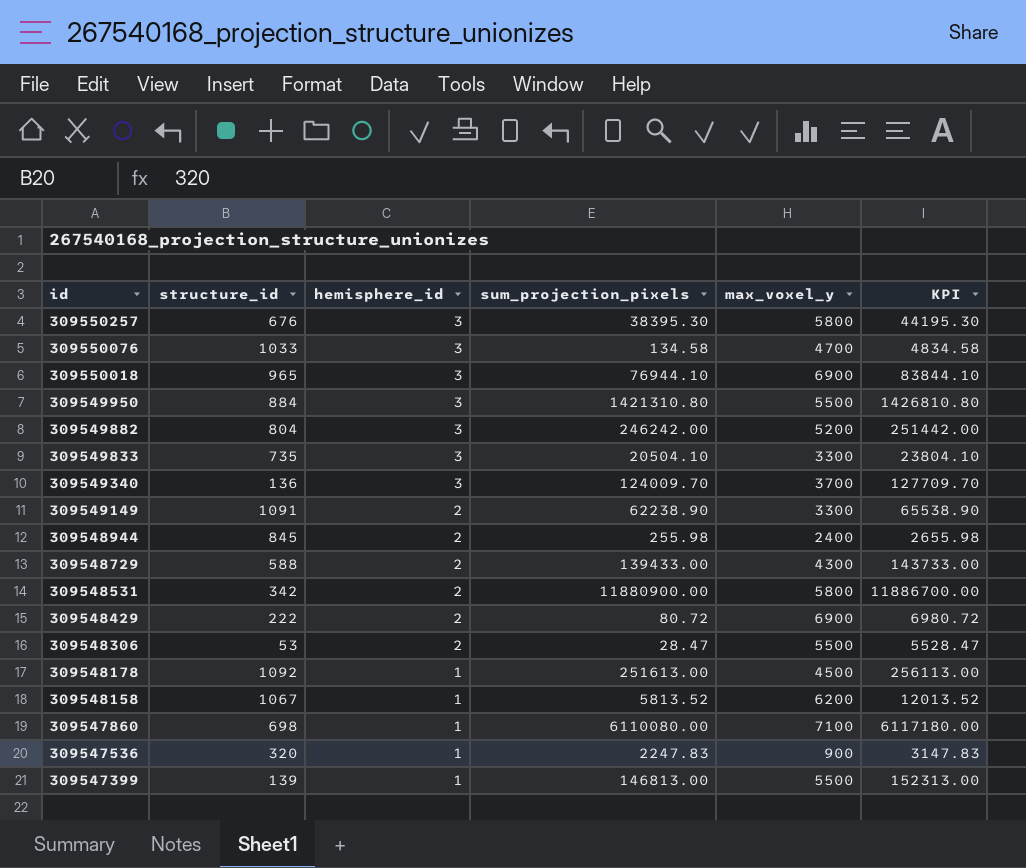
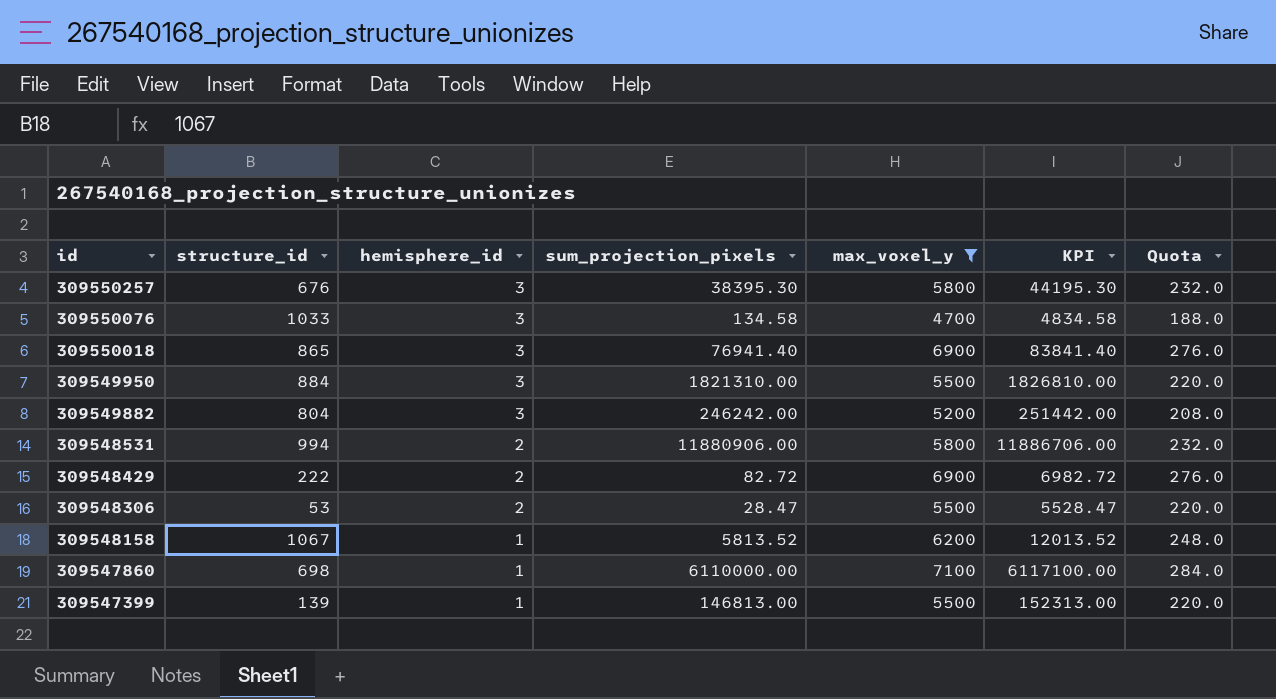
filter: none -> max_voxel_y >= 4700
column Quota | formula: none -> [max_voxel_y] * 0.04
309550018 | structure_id: 965 -> 865
309550018 | sum_projection_pixels: 76944.10 -> 76941.40
309550018 | KPI: 83844.10 -> 83841.40
309549950 | sum_projection_pixels: 1421310.80 -> 1821310.00
309549950 | KPI: 1426810.80 -> 1826810.00
309548531 | structure_id: 342 -> 994
309548531 | sum_projection_pixels: 11880900.00 -> 11880906.00
309548531 | KPI: 11886700.00 -> 11886706.00
309548429 | sum_projection_pixels: 80.72 -> 82.72
309548429 | KPI: 6980.72 -> 6982.72
309547860 | sum_projection_pixels: 6110080.00 -> 6110000.00
309547860 | KPI: 6117180.00 -> 6117100.00

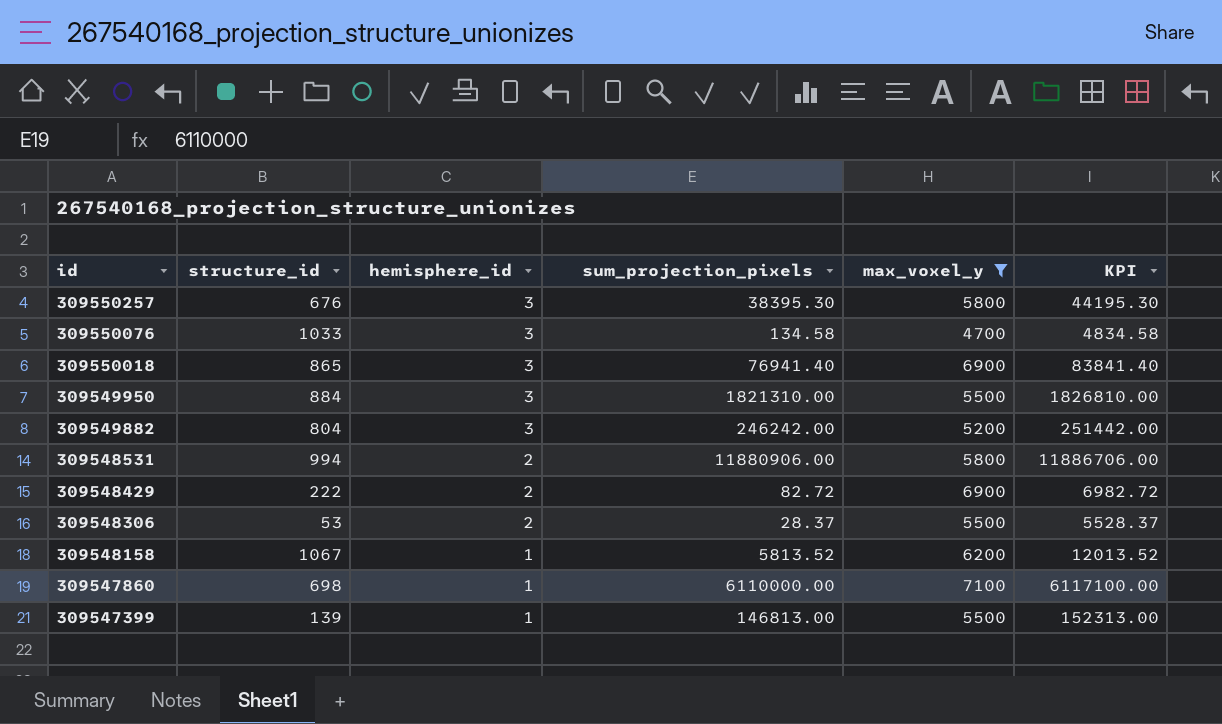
column Quota | formula: [max_voxel_y] * 0.04 -> none
309548306 | sum_projection_pixels: 28.47 -> 28.37
309548306 | KPI: 5528.47 -> 5528.37

